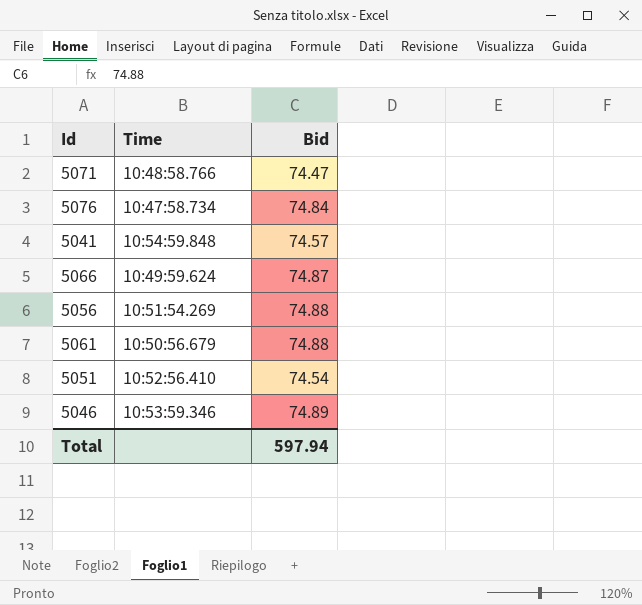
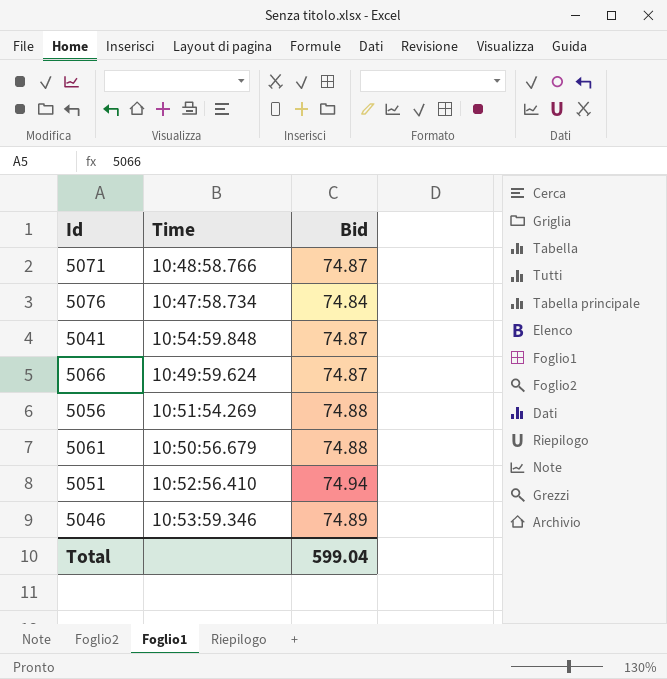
5071 | Bid: 74.47 -> 74.87
5041 | Bid: 74.57 -> 74.87
5051 | Bid: 74.54 -> 74.94
Total | Bid: 597.94 -> 599.04

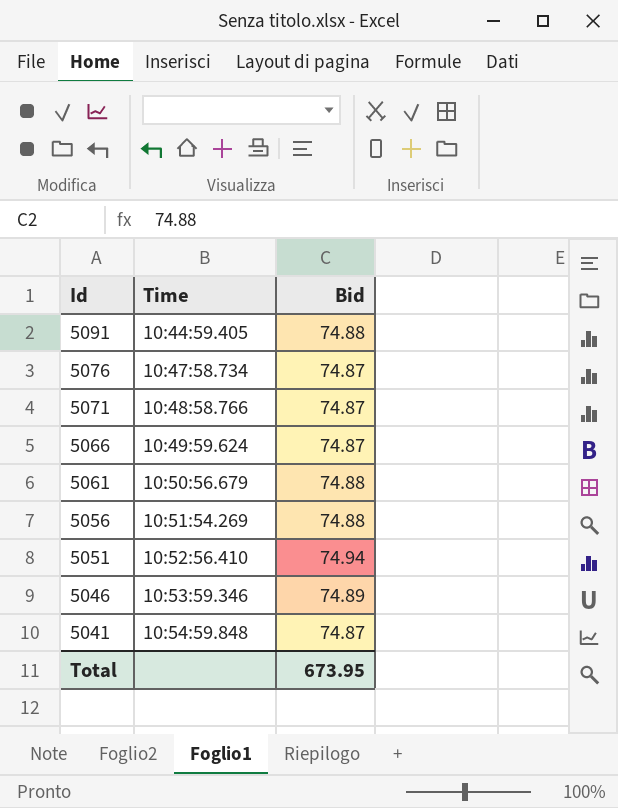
row order: none -> Id descending
row 5091: none -> 10:44:59.405 | 74.88
5076 | Bid: 74.84 -> 74.87
Total | Bid: 599.04 -> 673.95

